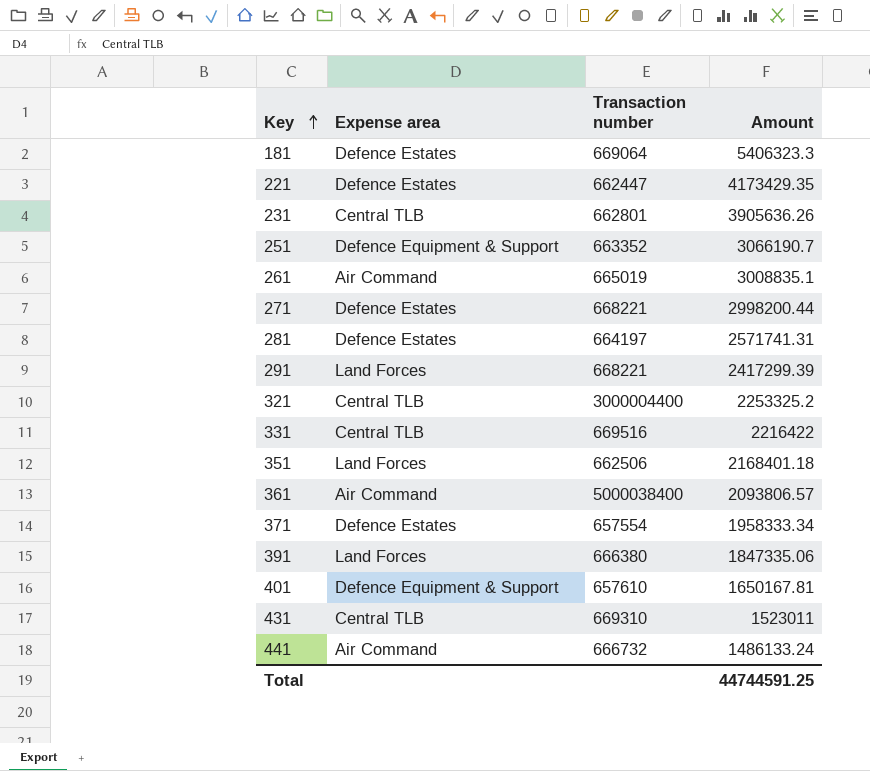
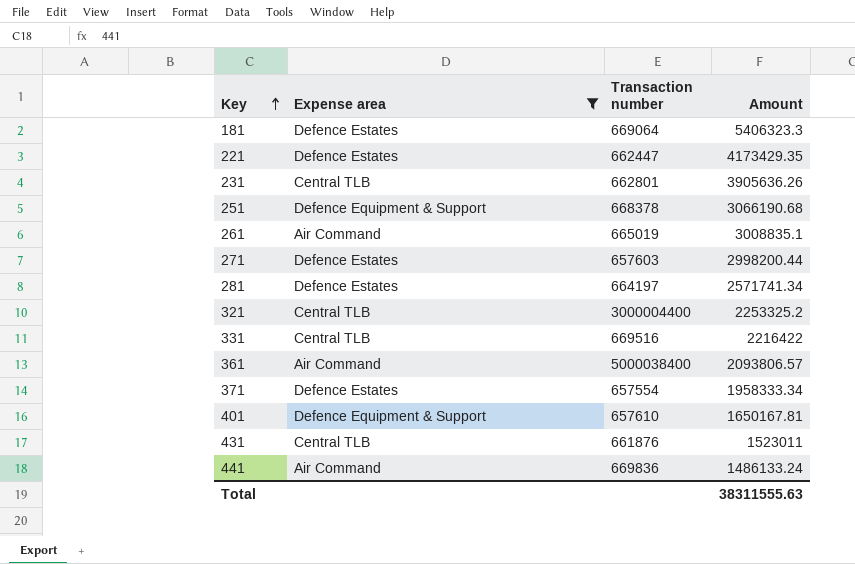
filter: none -> Expense area != Land Forces
251 | Transaction number: 663352 -> 668378
251 | Amount: 3066190.7 -> 3066190.68
271 | Transaction number: 668221 -> 657603
281 | Amount: 2571741.31 -> 2571741.34
431 | Transaction number: 669310 -> 661876
441 | Transaction number: 666732 -> 669836
Total | Amount: 44744591.25 -> 38311555.63

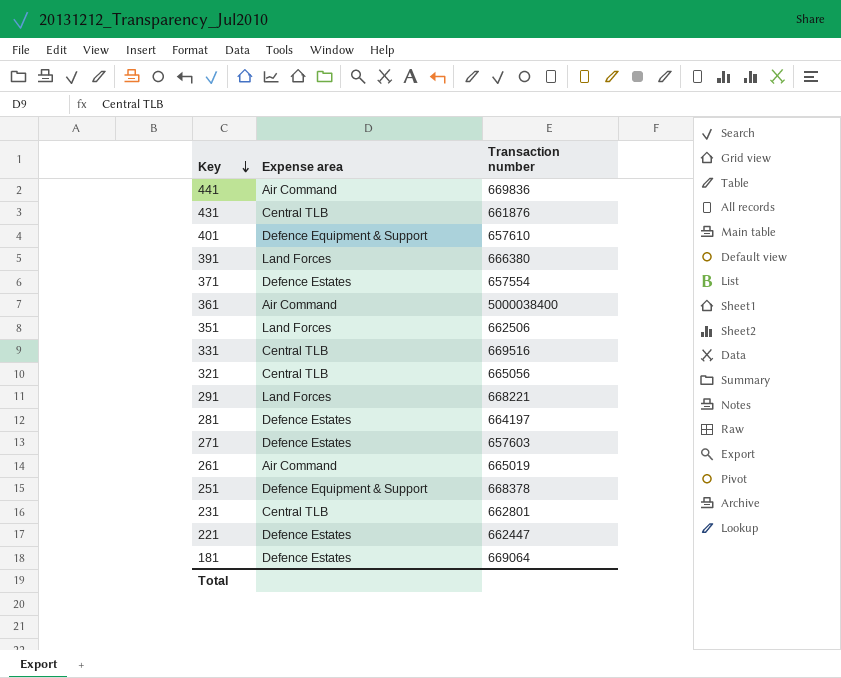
filter: Expense area != Land Forces -> none
row order: Key ascending -> Key descending
column Amount | position: 4 -> none
321 | Transaction number: 3000004400 -> 665056

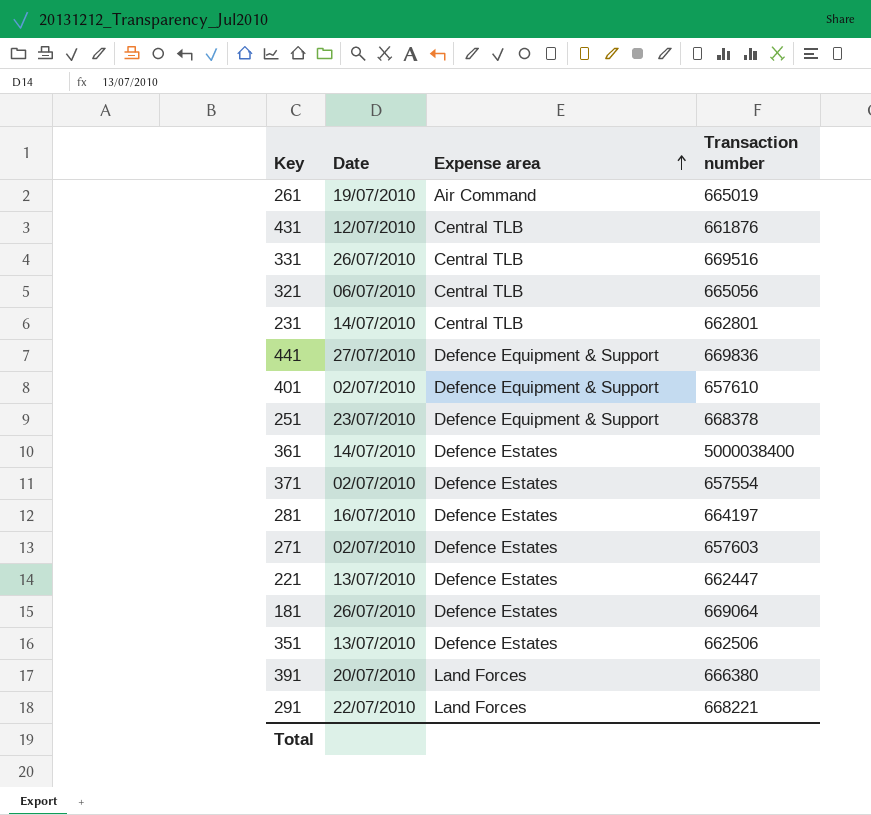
row order: Key descending -> Expense area ascending
column Date | position: none -> 2
441 | Expense area: Air Command -> Defence Equipment & Support
361 | Expense area: Air Command -> Defence Estates
351 | Expense area: Land Forces -> Defence Estates

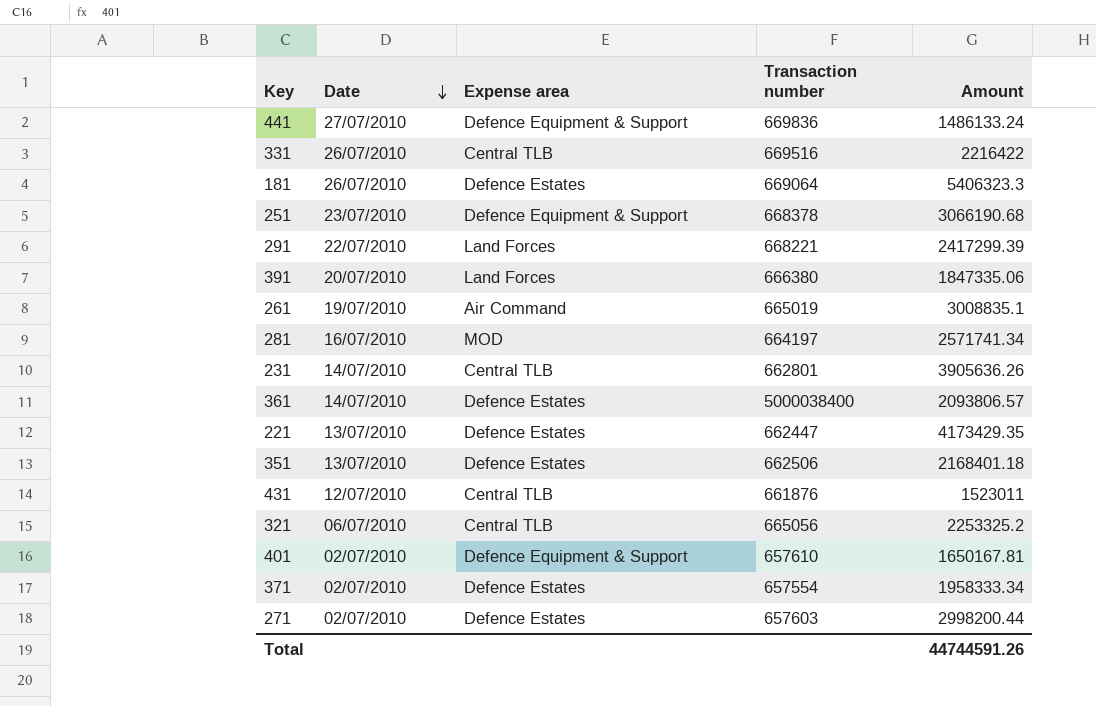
row order: Expense area ascending -> Date descending
column Amount | position: none -> 5
281 | Expense area: Defence Estates -> MOD

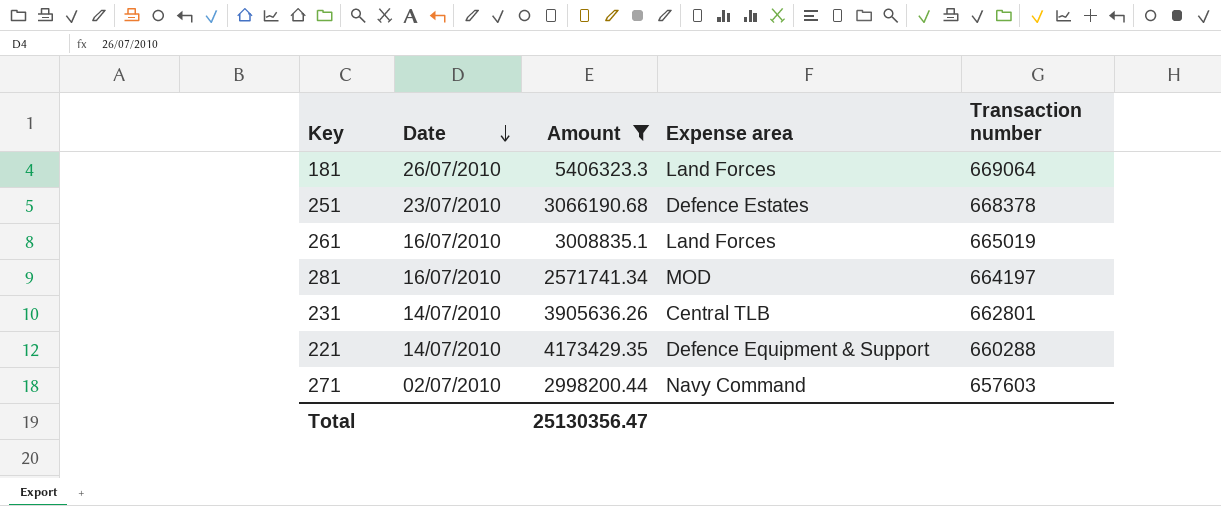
filter: none -> Amount >= 2571741.34
column Amount | position: 5 -> 3
181 | Expense area: Defence Estates -> Land Forces
251 | Expense area: Defence Equipment & Support -> Defence Estates
261 | Date: 19/07/2010 -> 16/07/2010
261 | Expense area: Air Command -> Land Forces
221 | Date: 13/07/2010 -> 14/07/2010
221 | Expense area: Defence Estates -> Defence Equipment & Support
221 | Transaction number: 662447 -> 660288
271 | Expense area: Defence Estates -> Navy Command
Total | Amount: 44744591.26 -> 25130356.47

